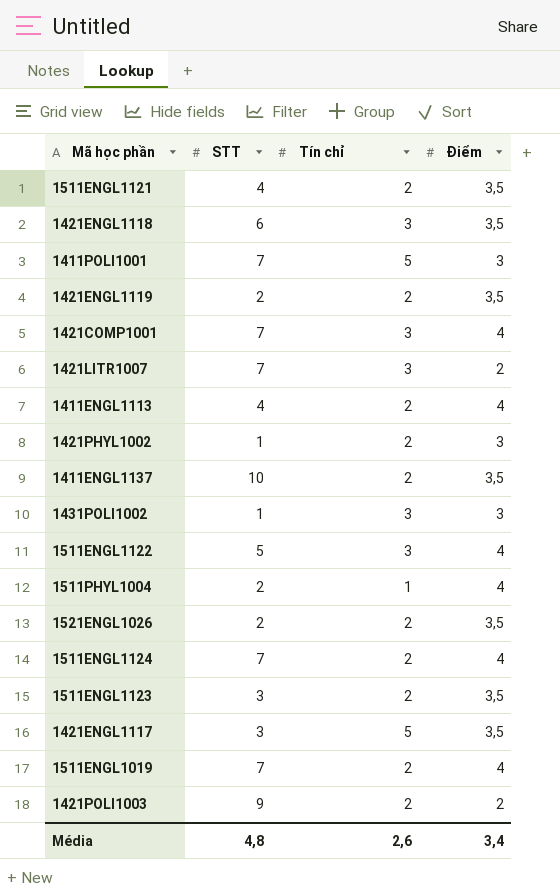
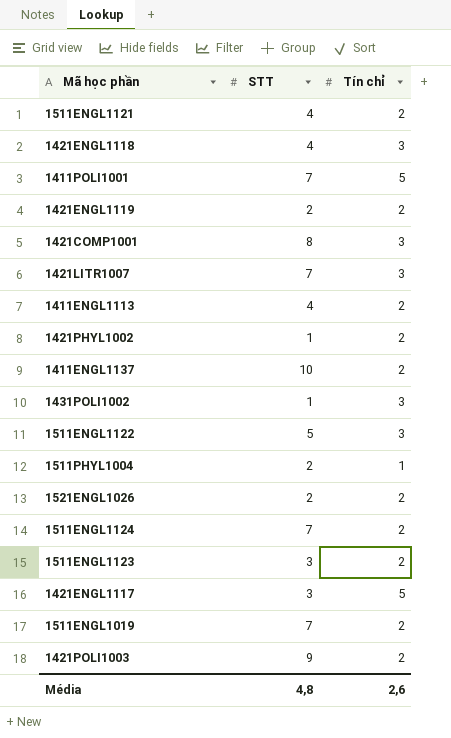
column Điểm | position: 4 -> none
1421ENGL1118 | STT: 6 -> 4
1421COMP1001 | STT: 7 -> 8

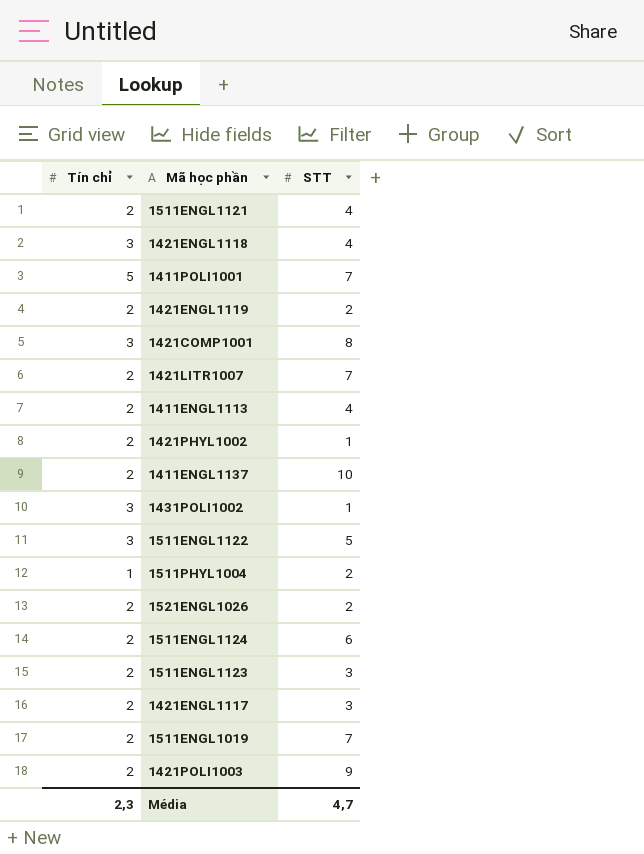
column Tín chỉ | position: 3 -> 1
1421LITR1007 | Tín chỉ: 3 -> 2
1511ENGL1124 | STT: 7 -> 6
1421ENGL1117 | Tín chỉ: 5 -> 2
Média | Tín chỉ: 2,6 -> 2,3
Média | STT: 4,8 -> 4,7

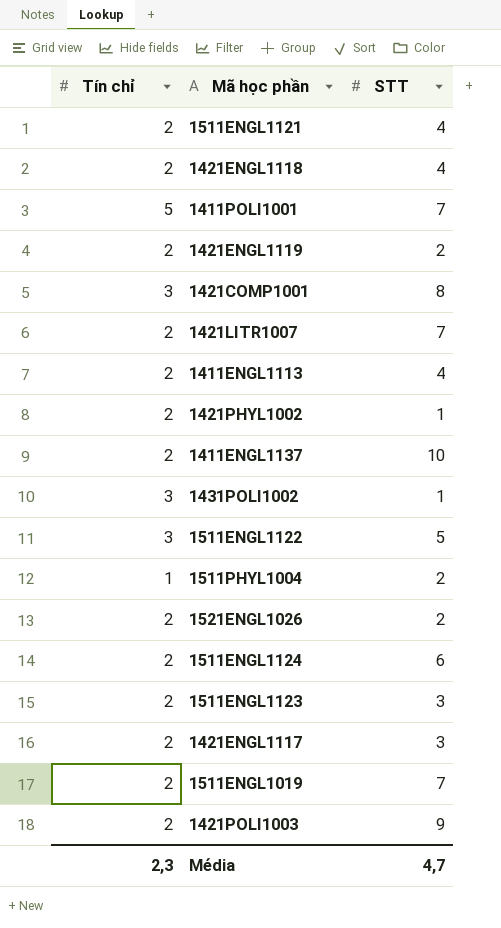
1421ENGL1118 | Tín chỉ: 3 -> 2

